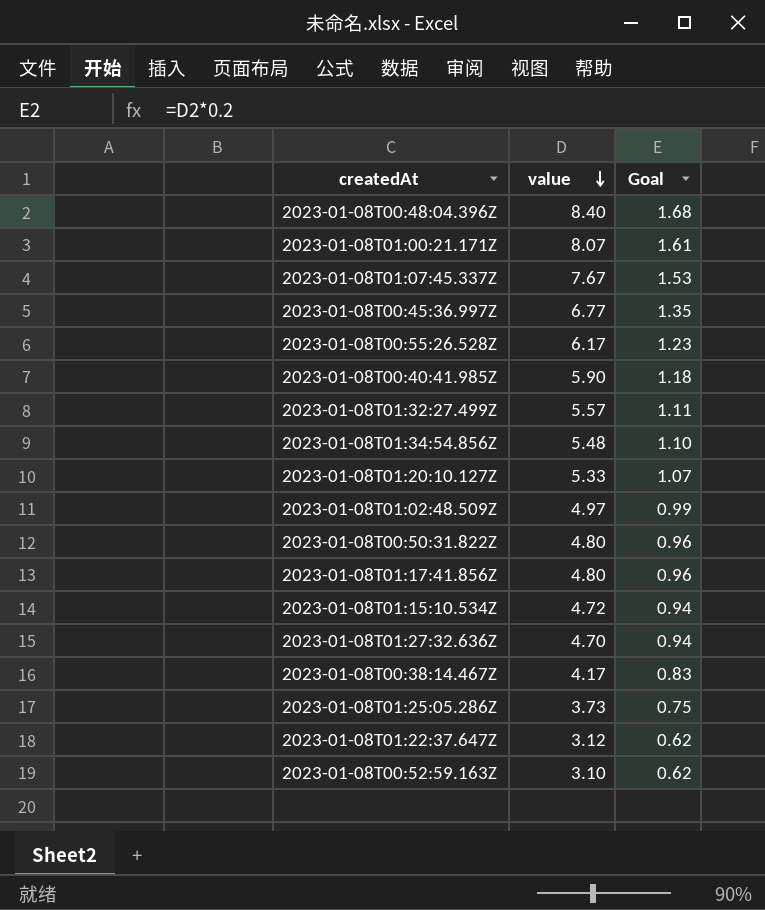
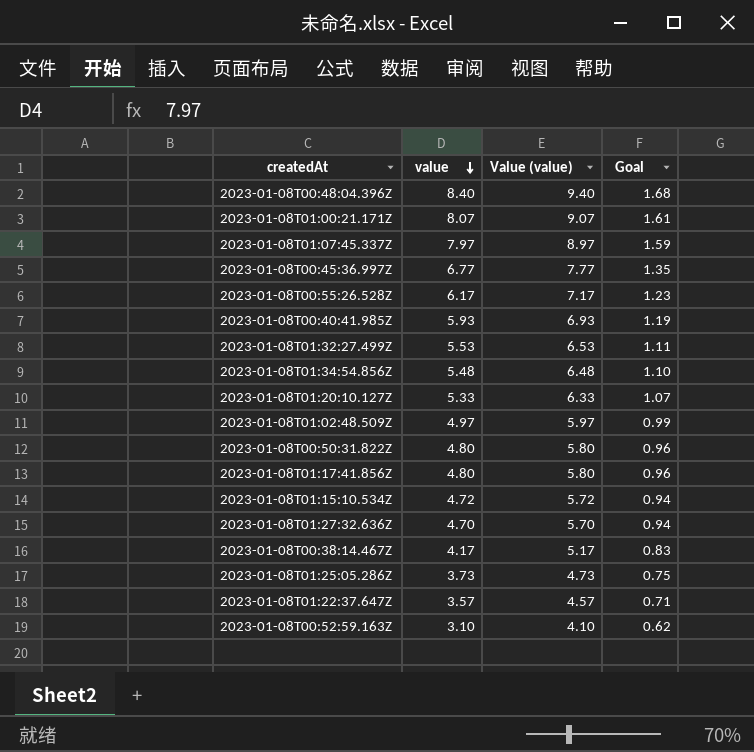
column Value (value) | formula: none -> [value] + 1
2023-01-08T01:07:45.337Z | value: 7.67 -> 7.97
2023-01-08T01:07:45.337Z | Goal: 1.53 -> 1.59
2023-01-08T00:40:41.985Z | value: 5.90 -> 5.93
2023-01-08T00:40:41.985Z | Goal: 1.18 -> 1.19
2023-01-08T01:32:27.499Z | value: 5.57 -> 5.53
2023-01-08T01:22:37.647Z | value: 3.12 -> 3.57
2023-01-08T01:22:37.647Z | Goal: 0.62 -> 0.71

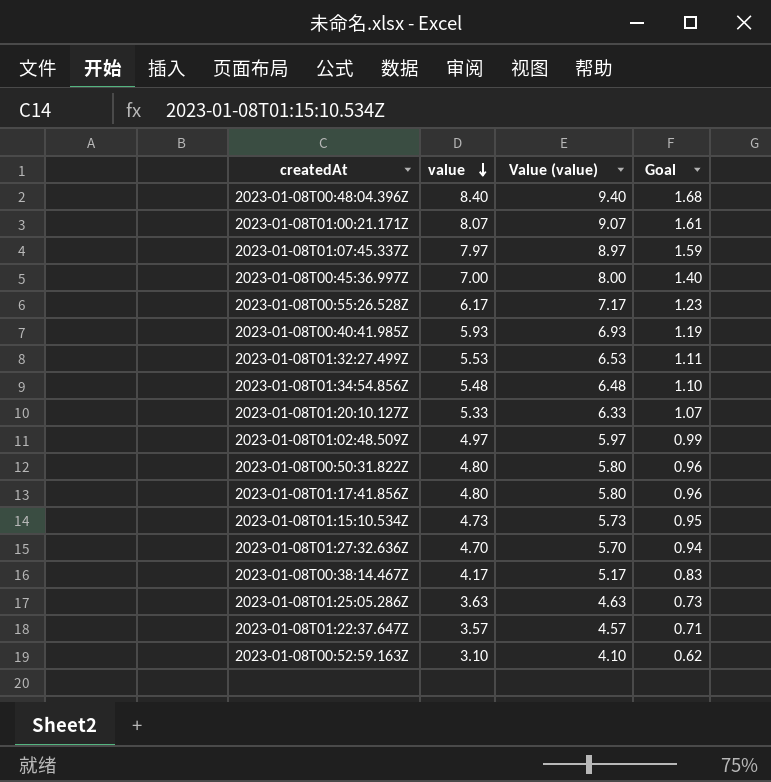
2023-01-08T00:45:36.997Z | value: 6.77 -> 7.00
2023-01-08T00:45:36.997Z | Value (value): 7.77 -> 8.00
2023-01-08T00:45:36.997Z | Goal: 1.35 -> 1.40
2023-01-08T01:15:10.534Z | value: 4.72 -> 4.73
2023-01-08T01:15:10.534Z | Value (value): 5.72 -> 5.73
2023-01-08T01:15:10.534Z | Goal: 0.94 -> 0.95
2023-01-08T01:25:05.286Z | value: 3.73 -> 3.63
2023-01-08T01:25:05.286Z | Value (value): 4.73 -> 4.63
2023-01-08T01:25:05.286Z | Goal: 0.75 -> 0.73

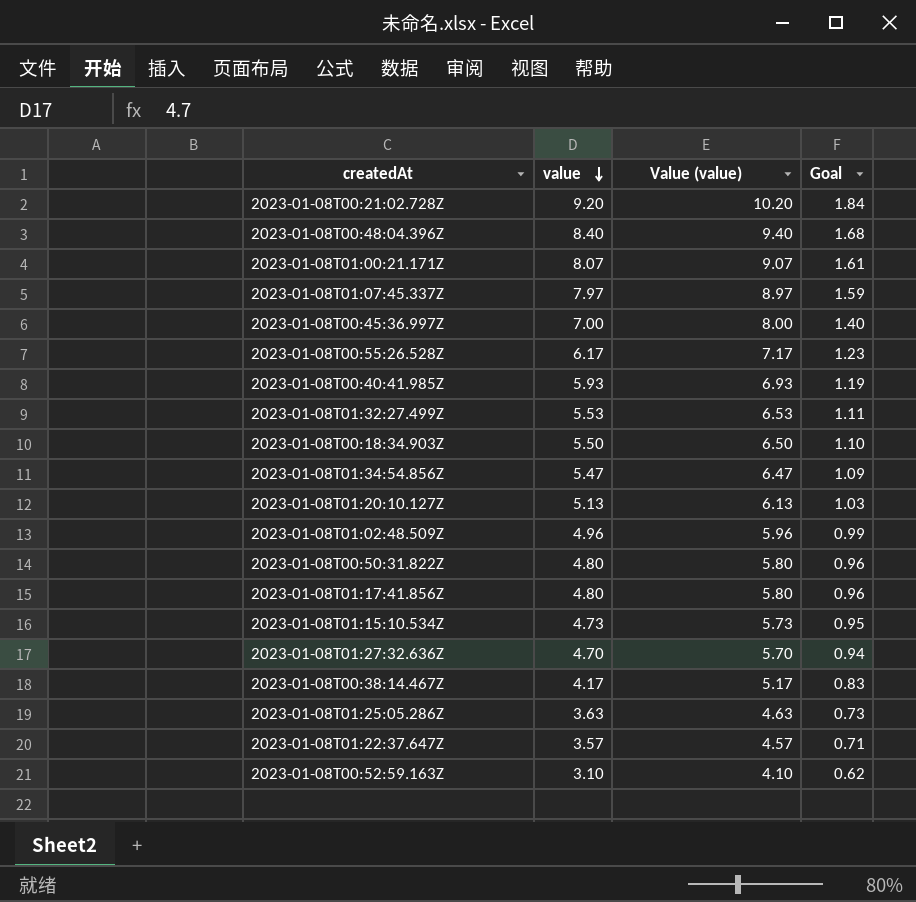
row 2023-01-08T00:21:02.728Z: none -> 9.20 | 10.20 | 1.84
row 2023-01-08T00:18:34.903Z: none -> 5.50 | 6.50 | 1.10
2023-01-08T01:34:54.856Z | value: 5.48 -> 5.47
2023-01-08T01:34:54.856Z | Value (value): 6.48 -> 6.47
2023-01-08T01:34:54.856Z | Goal: 1.10 -> 1.09
2023-01-08T01:20:10.127Z | value: 5.33 -> 5.13
2023-01-08T01:20:10.127Z | Value (value): 6.33 -> 6.13
2023-01-08T01:20:10.127Z | Goal: 1.07 -> 1.03
2023-01-08T01:02:48.509Z | value: 4.97 -> 4.96
2023-01-08T01:02:48.509Z | Value (value): 5.97 -> 5.96

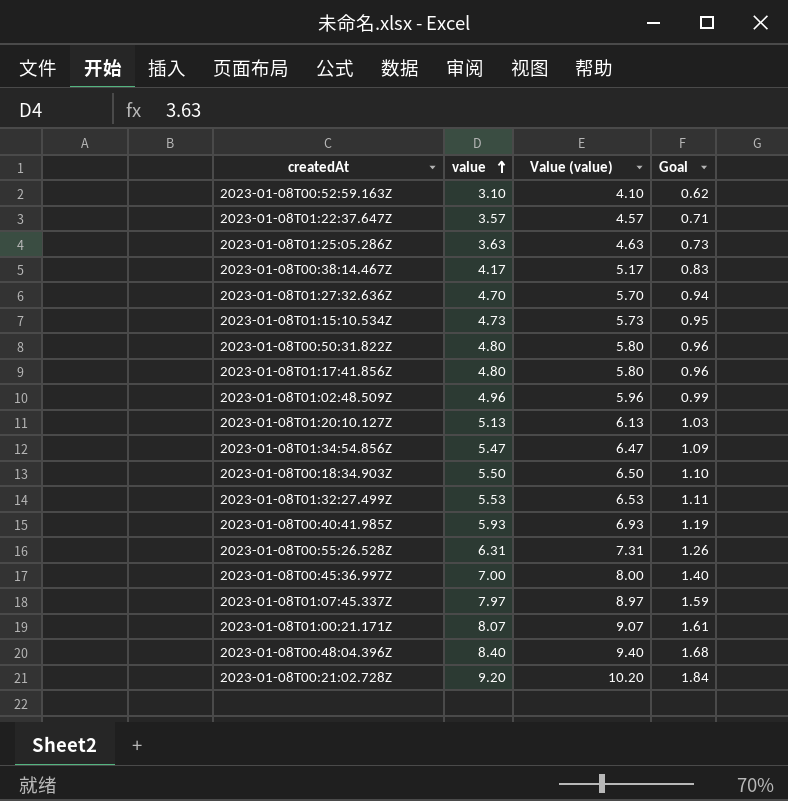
row order: value descending -> value ascending
2023-01-08T00:55:26.528Z | value: 6.17 -> 6.31
2023-01-08T00:55:26.528Z | Value (value): 7.17 -> 7.31
2023-01-08T00:55:26.528Z | Goal: 1.23 -> 1.26

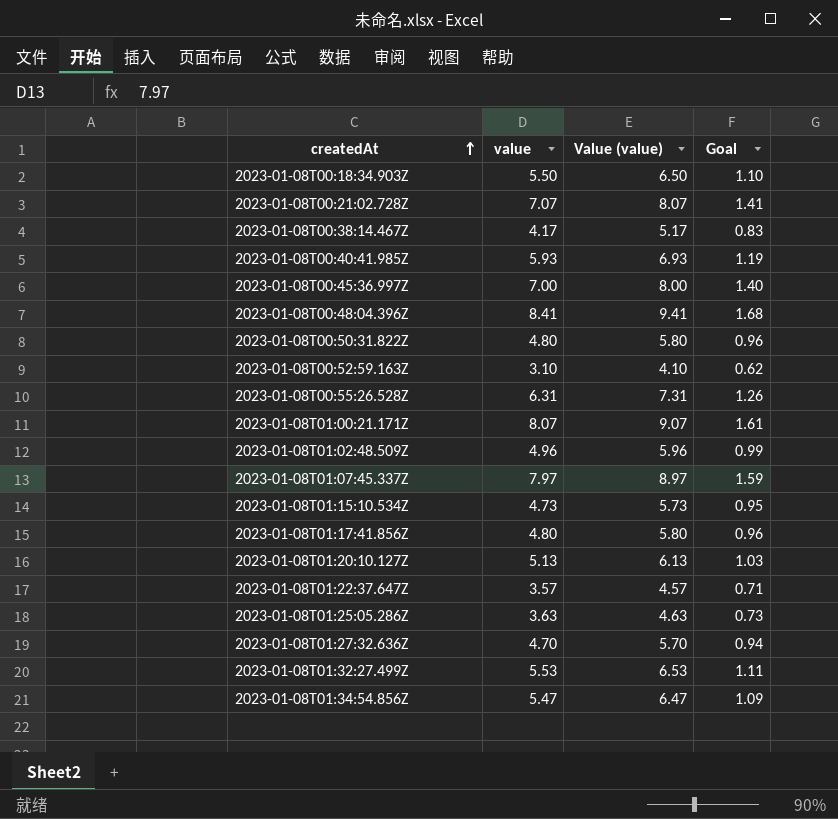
row order: value ascending -> createdAt ascending
2023-01-08T00:21:02.728Z | value: 9.20 -> 7.07
2023-01-08T00:21:02.728Z | Value (value): 10.20 -> 8.07
2023-01-08T00:21:02.728Z | Goal: 1.84 -> 1.41
2023-01-08T00:48:04.396Z | value: 8.40 -> 8.41
2023-01-08T00:48:04.396Z | Value (value): 9.40 -> 9.41

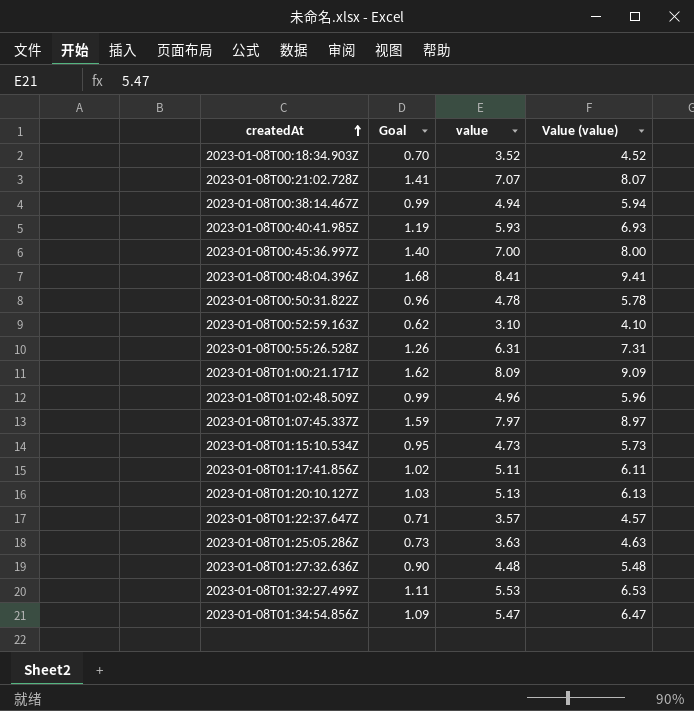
column Goal | position: 4 -> 2
2023-01-08T00:18:34.903Z | Goal: 1.10 -> 0.70
2023-01-08T00:18:34.903Z | value: 5.50 -> 3.52
2023-01-08T00:18:34.903Z | Value (value): 6.50 -> 4.52
2023-01-08T00:38:14.467Z | Goal: 0.83 -> 0.99
2023-01-08T00:38:14.467Z | value: 4.17 -> 4.94
2023-01-08T00:38:14.467Z | Value (value): 5.17 -> 5.94
2023-01-08T00:50:31.822Z | value: 4.80 -> 4.78
2023-01-08T00:50:31.822Z | Value (value): 5.80 -> 5.78
2023-01-08T01:00:21.171Z | Goal: 1.61 -> 1.62
2023-01-08T01:00:21.171Z | value: 8.07 -> 8.09
2023-01-08T01:00:21.171Z | Value (value): 9.07 -> 9.09
2023-01-08T01:17:41.856Z | Goal: 0.96 -> 1.02
2023-01-08T01:17:41.856Z | value: 4.80 -> 5.11
2023-01-08T01:17:41.856Z | Value (value): 5.80 -> 6.11
2023-01-08T01:27:32.636Z | Goal: 0.94 -> 0.90
2023-01-08T01:27:32.636Z | value: 4.70 -> 4.48
2023-01-08T01:27:32.636Z | Value (value): 5.70 -> 5.48

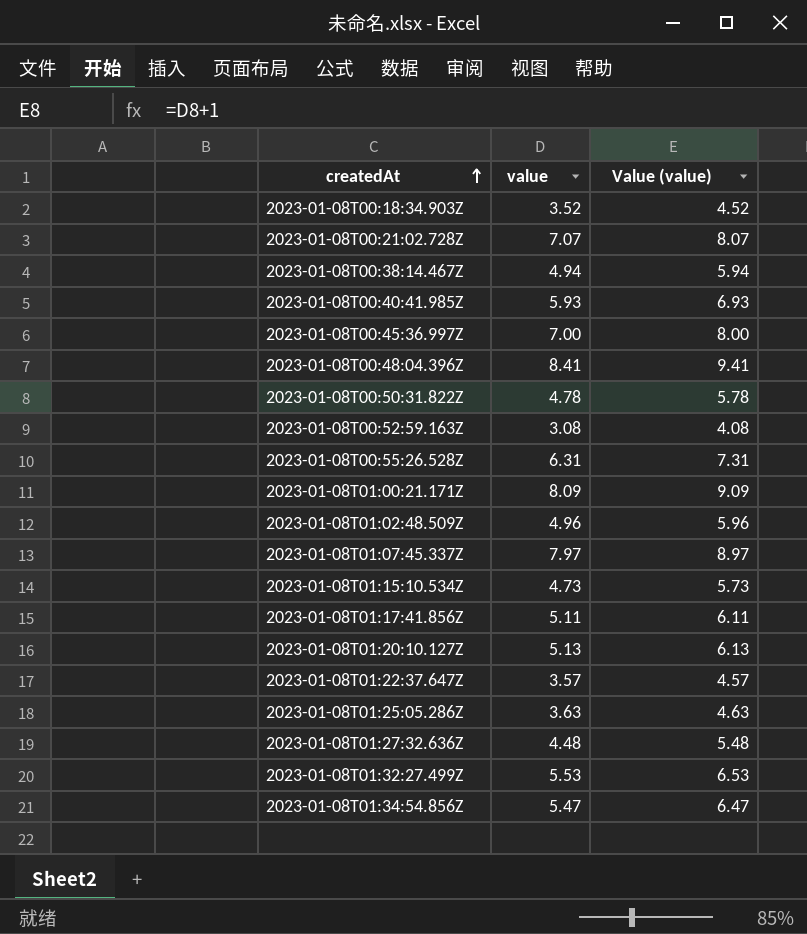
column Goal | formula: [value] * 0.2 -> none
2023-01-08T00:52:59.163Z | value: 3.10 -> 3.08
2023-01-08T00:52:59.163Z | Value (value): 4.10 -> 4.08

